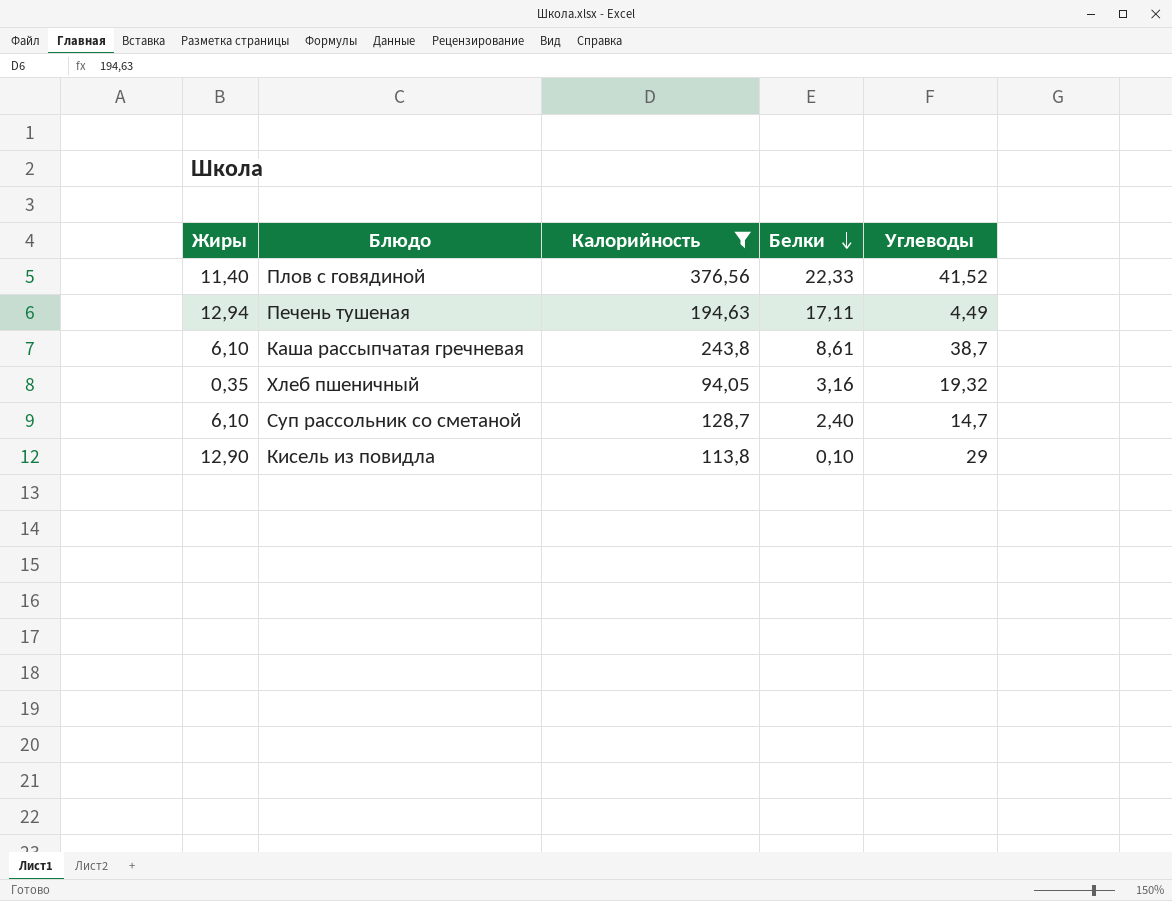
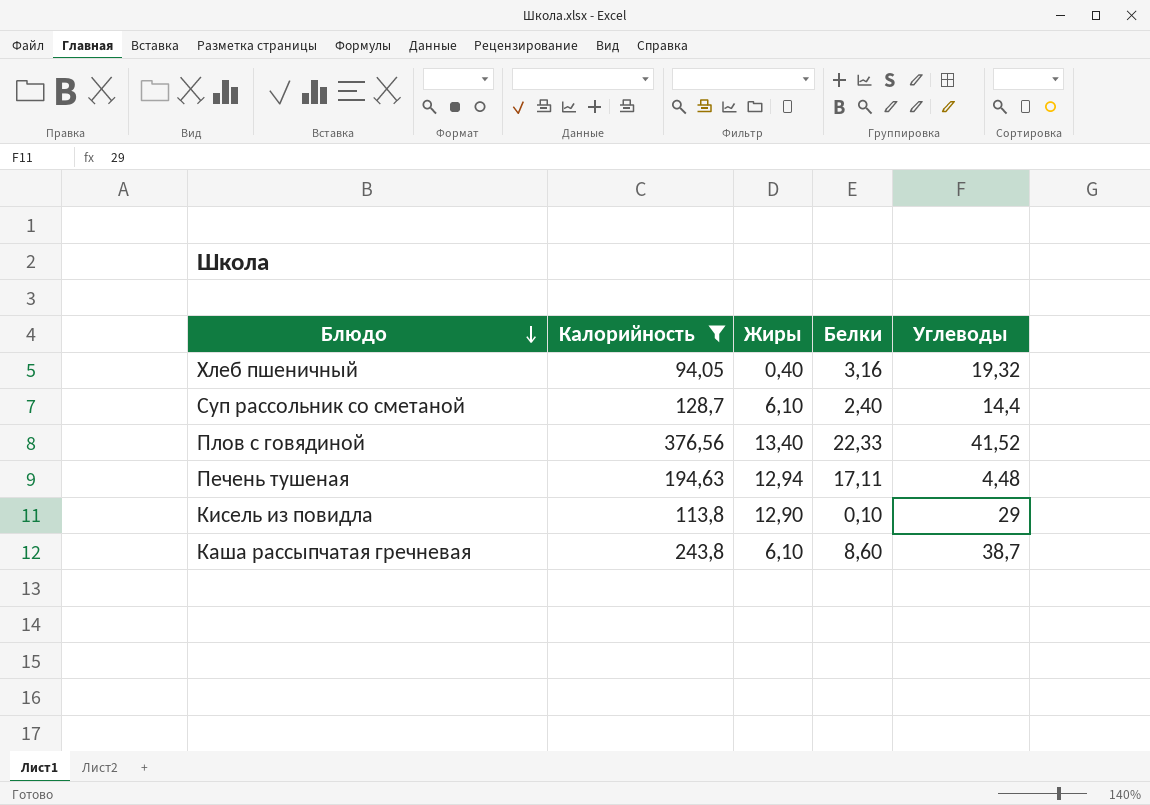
row order: Белки descending -> Блюдо descending
column Жиры | position: 1 -> 3
Хлеб пшеничный | Жиры: 0,35 -> 0,40
Суп рассольник со сметаной | Углеводы: 14,7 -> 14,4
Плов с говядиной | Жиры: 11,40 -> 13,40
Печень тушеная | Углеводы: 4,49 -> 4,48
Каша рассыпчатая гречневая | Белки: 8,61 -> 8,60

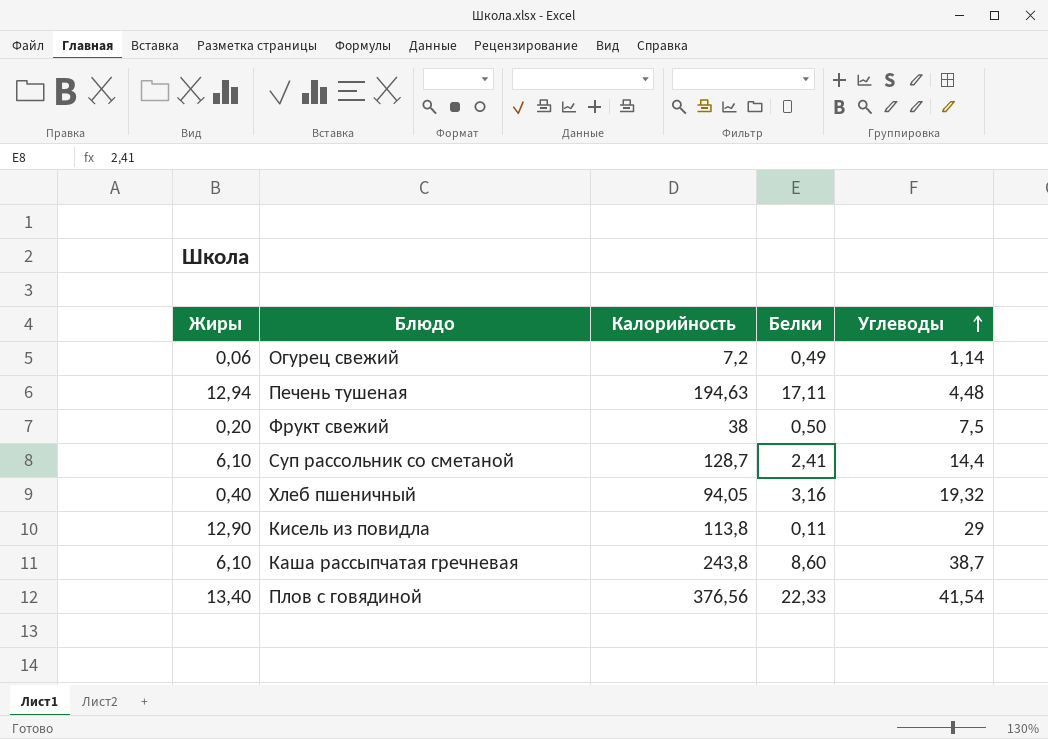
filter: Калорийность >= 94,05 -> none
row order: Блюдо descending -> Углеводы ascending
column Жиры | position: 3 -> 1
Суп рассольник со сметаной | Белки: 2,40 -> 2,41
Кисель из повидла | Белки: 0,10 -> 0,11
Плов с говядиной | Углеводы: 41,52 -> 41,54

